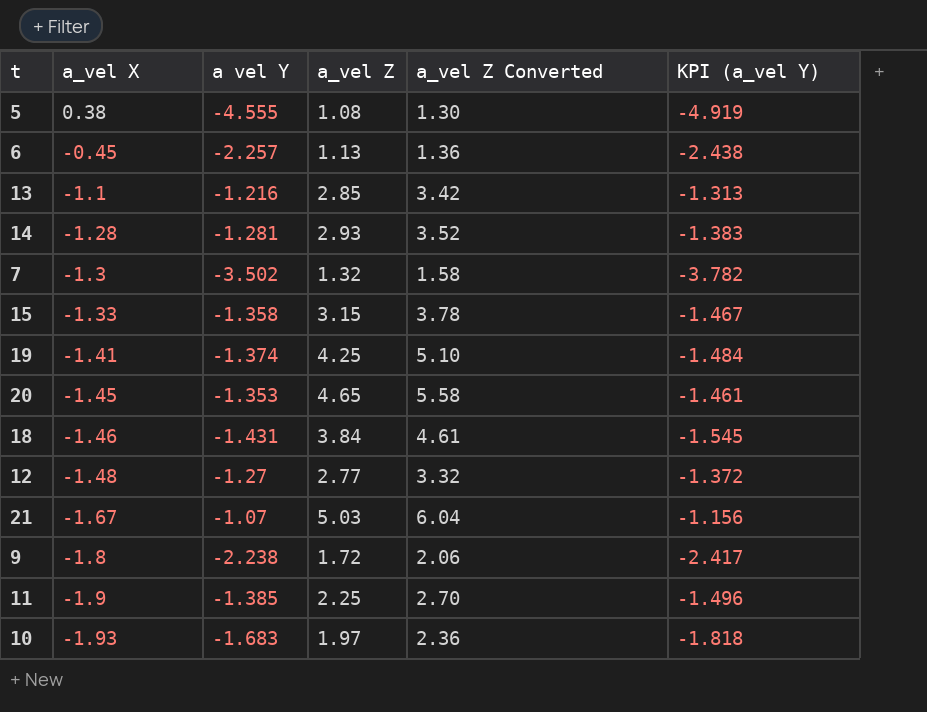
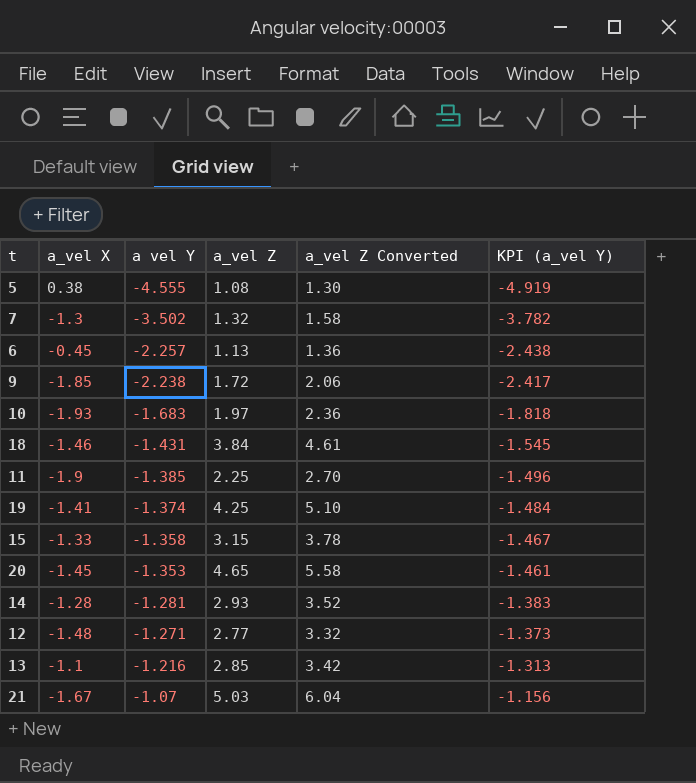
row order: a_vel X descending -> a vel Y ascending
9 | a_vel X: -1.8 -> -1.85
12 | a vel Y: -1.27 -> -1.271
12 | KPI (a_vel Y): -1.372 -> -1.373

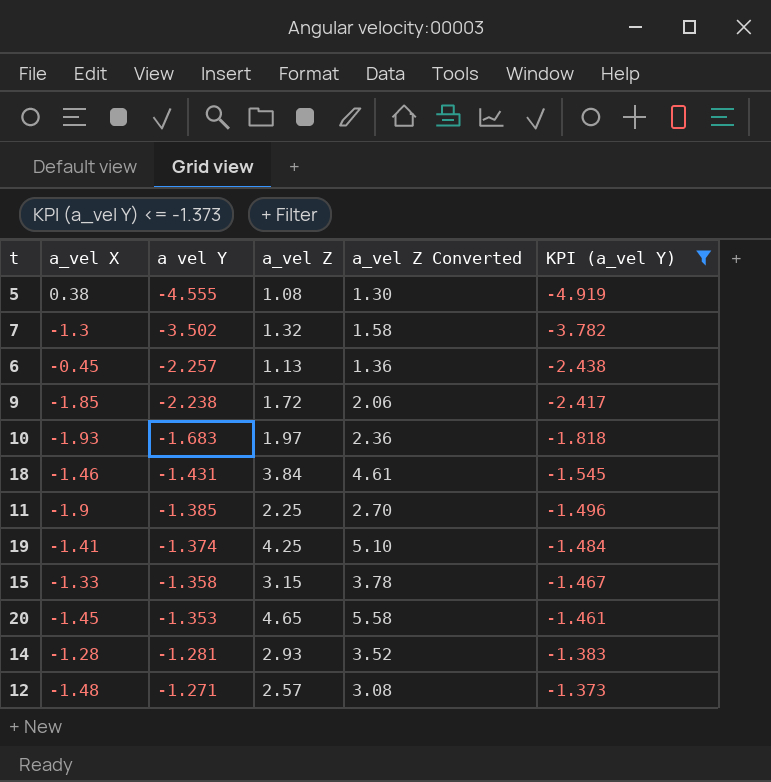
filter: none -> KPI (a_vel Y) <= -1.373
12 | a_vel Z: 2.77 -> 2.57
12 | a_vel Z Converted: 3.32 -> 3.08

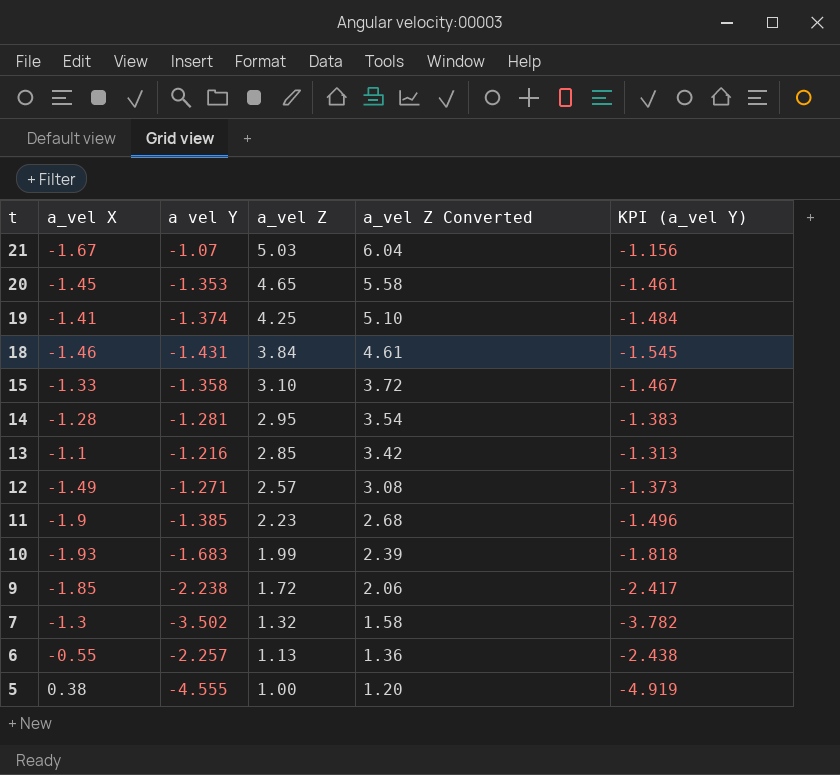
filter: KPI (a_vel Y) <= -1.373 -> none
row order: a vel Y ascending -> t descending
15 | a_vel Z: 3.15 -> 3.10
15 | a_vel Z Converted: 3.78 -> 3.72
14 | a_vel Z: 2.93 -> 2.95
14 | a_vel Z Converted: 3.52 -> 3.54
12 | a_vel X: -1.48 -> -1.49
11 | a_vel Z: 2.25 -> 2.23
11 | a_vel Z Converted: 2.70 -> 2.68
10 | a_vel Z: 1.97 -> 1.99
10 | a_vel Z Converted: 2.36 -> 2.39
6 | a_vel X: -0.45 -> -0.55
5 | a_vel Z: 1.08 -> 1.00
5 | a_vel Z Converted: 1.30 -> 1.20

